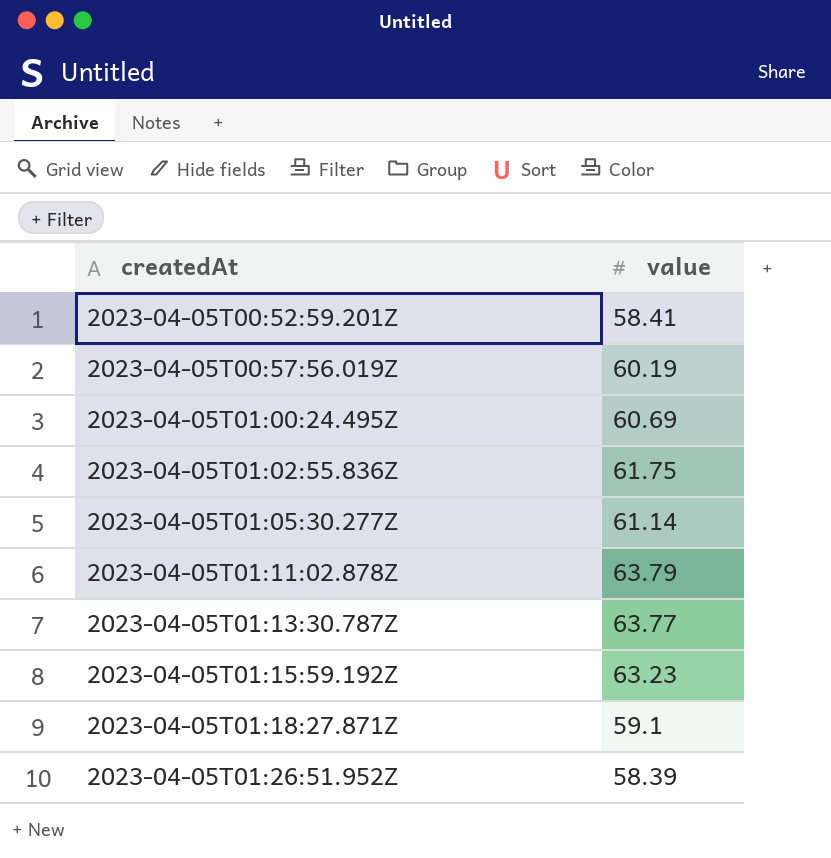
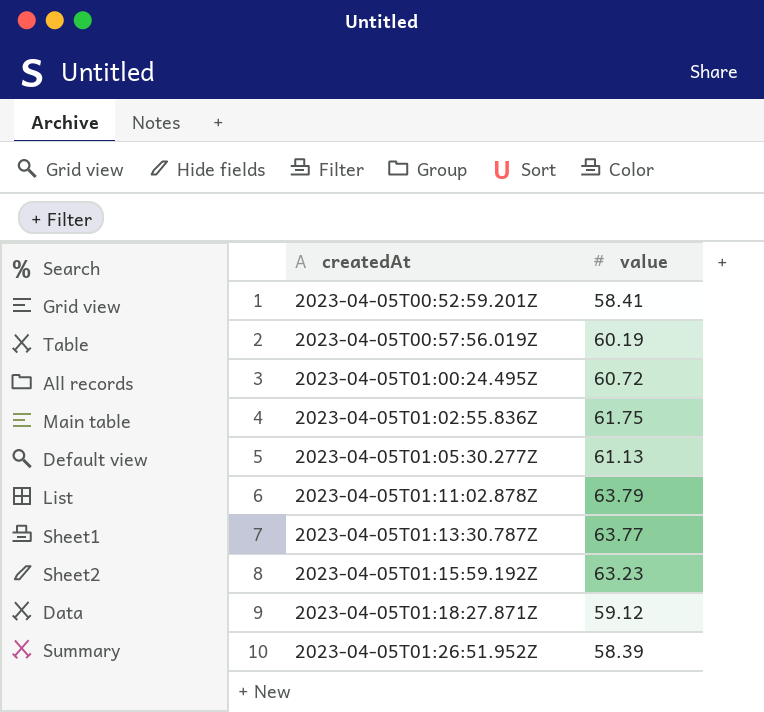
2023-04-05T01:00:24.495Z | value: 60.69 -> 60.72
2023-04-05T01:05:30.277Z | value: 61.14 -> 61.13
2023-04-05T01:18:27.871Z | value: 59.1 -> 59.12

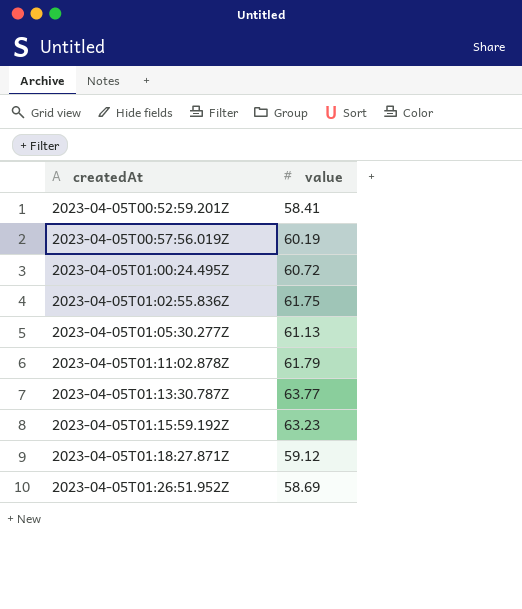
2023-04-05T01:11:02.878Z | value: 63.79 -> 61.79
2023-04-05T01:26:51.952Z | value: 58.39 -> 58.69

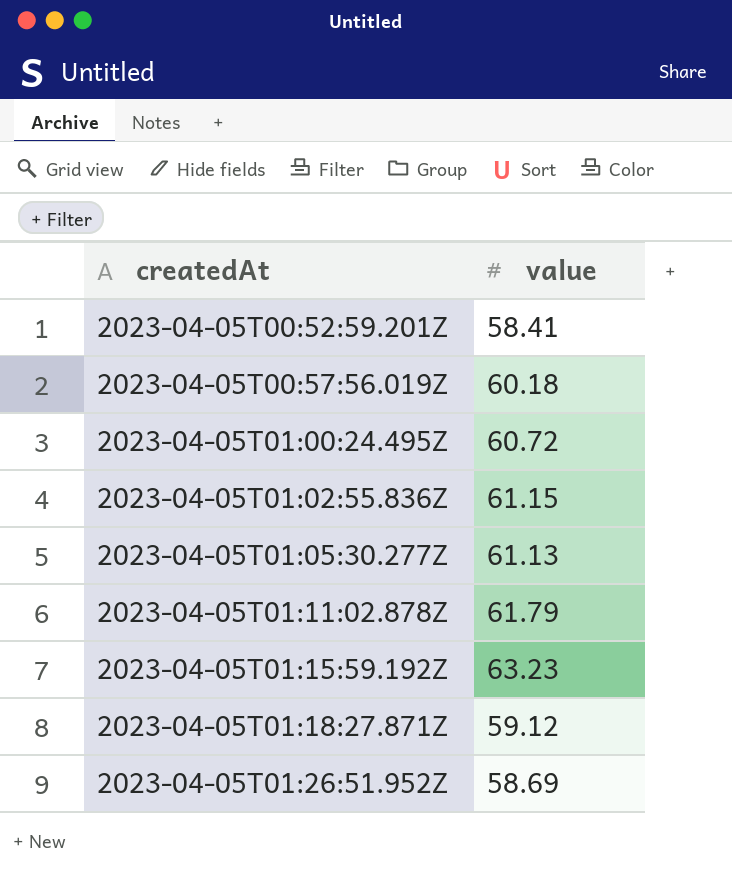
row 2023-04-05T01:13:30.787Z: 63.77 -> none
2023-04-05T00:57:56.019Z | value: 60.19 -> 60.18
2023-04-05T01:02:55.836Z | value: 61.75 -> 61.15

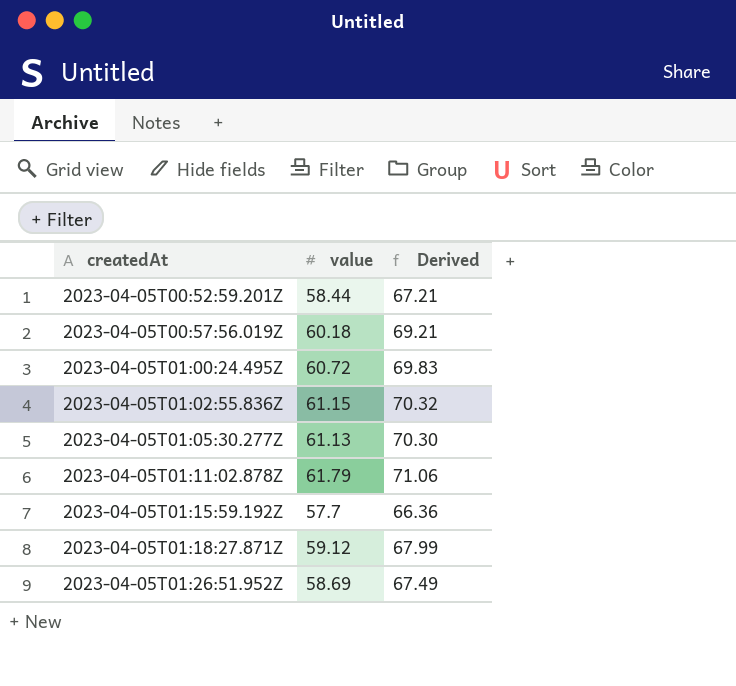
column Derived | formula: none -> [value] * 1.15
2023-04-05T00:52:59.201Z | value: 58.41 -> 58.44
2023-04-05T01:15:59.192Z | value: 63.23 -> 57.7

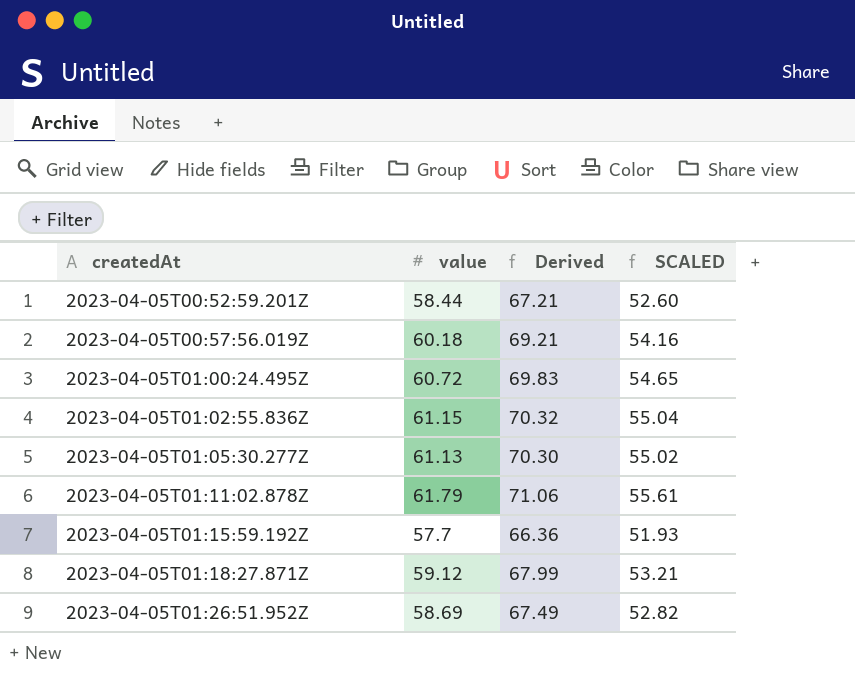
column SCALED | formula: none -> [value] * 0.9

